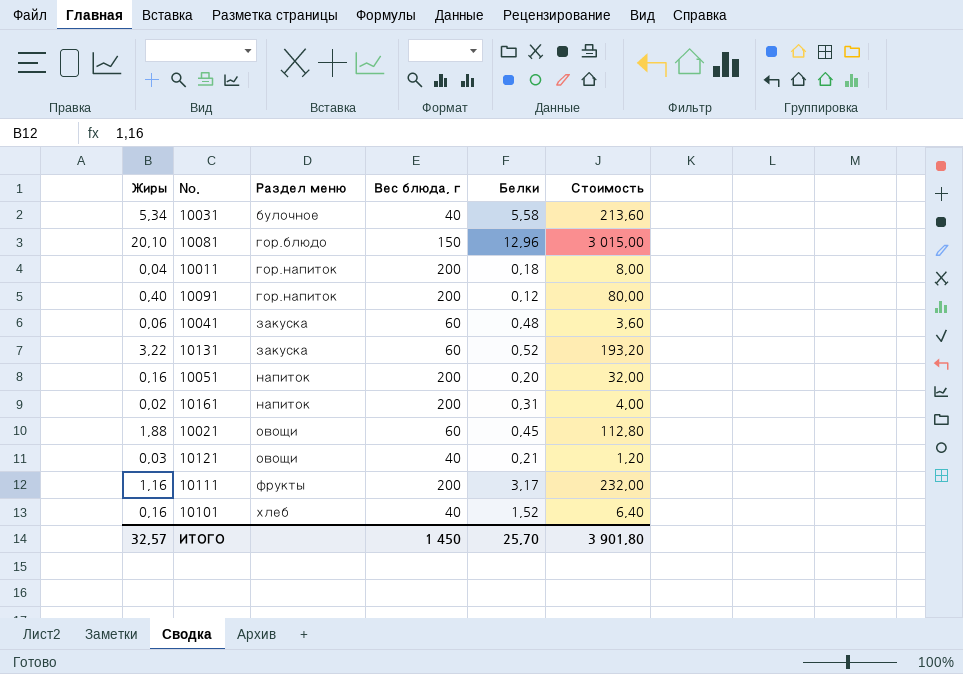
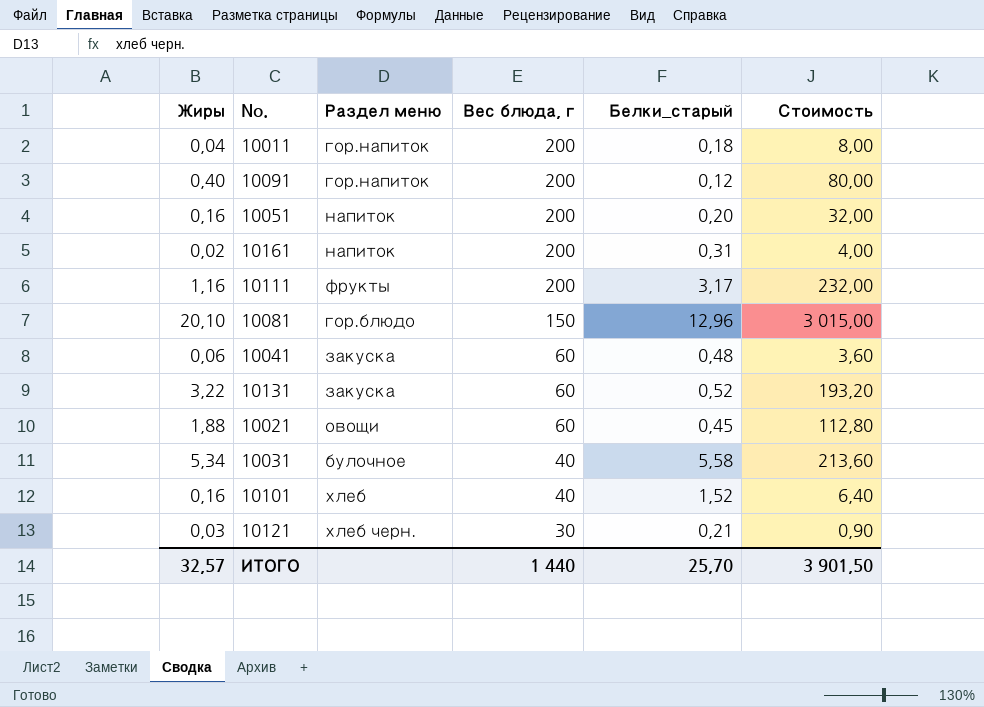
row order: Раздел меню ascending -> Вес блюда, г descending
column name: Белки -> Белки_старый
10121 | Раздел меню: овощи -> хлеб черн.
10121 | Вес блюда, г: 40 -> 30
10121 | Стоимость: 1,20 -> 0,90
ИТОГО | Вес блюда, г: 1 450 -> 1 440
ИТОГО | Стоимость: 3 901,80 -> 3 901,50

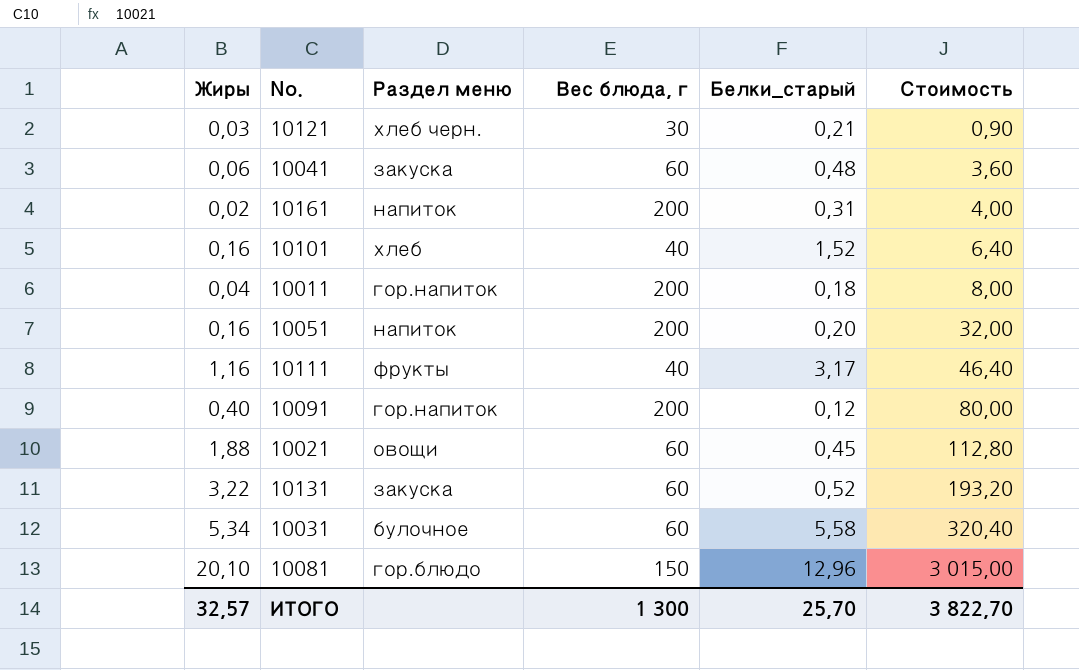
row order: Вес блюда, г descending -> Стоимость ascending
10111 | Вес блюда, г: 200 -> 40
10111 | Стоимость: 232,00 -> 46,40
10031 | Вес блюда, г: 40 -> 60
10031 | Стоимость: 213,60 -> 320,40
ИТОГО | Вес блюда, г: 1 440 -> 1 300
ИТОГО | Стоимость: 3 901,50 -> 3 822,70

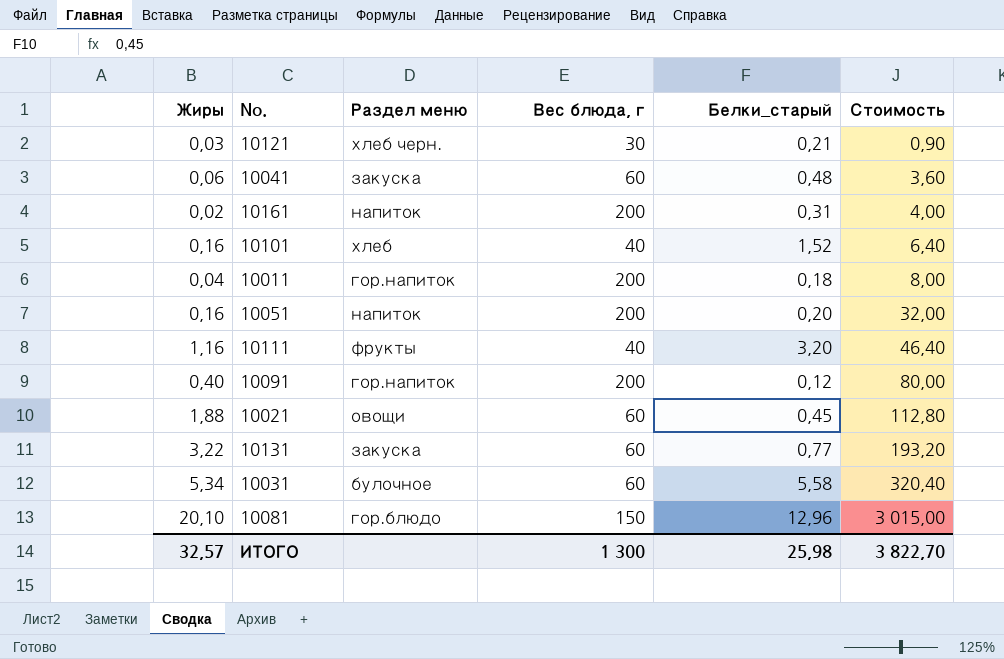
10111 | Белки_старый: 3,17 -> 3,20
10131 | Белки_старый: 0,52 -> 0,77
ИТОГО | Белки_старый: 25,70 -> 25,98

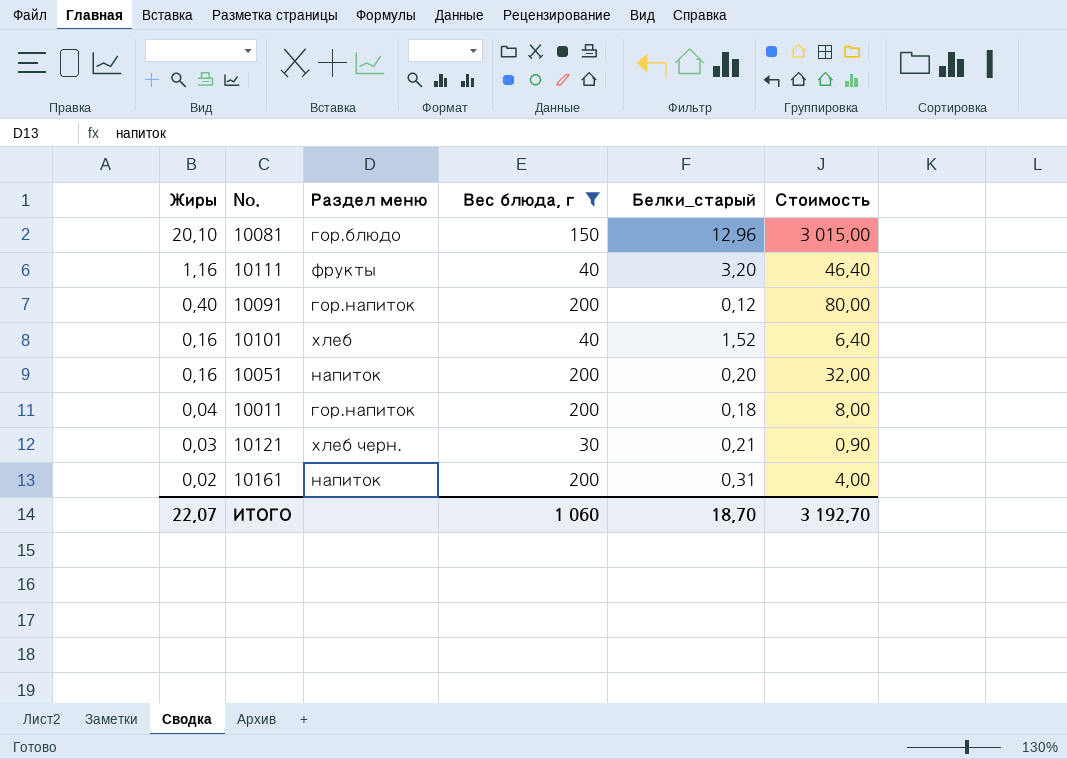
filter: none -> Вес блюда, г != 60
row order: Стоимость ascending -> Жиры descending
ИТОГО | Жиры: 32,57 -> 22,07
ИТОГО | Вес блюда, г: 1 300 -> 1 060
ИТОГО | Белки_старый: 25,98 -> 18,70
ИТОГО | Стоимость: 3 822,70 -> 3 192,70

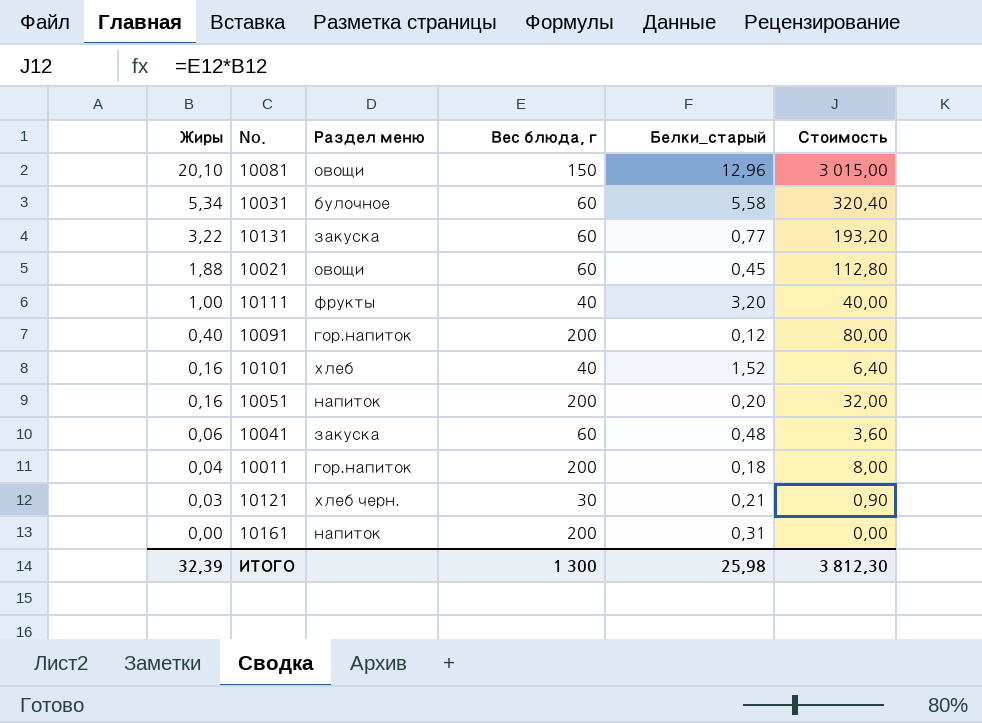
filter: Вес блюда, г != 60 -> none
10081 | Раздел меню: гор.блюдо -> овощи
10111 | Жиры: 1,16 -> 1,00
10111 | Стоимость: 46,40 -> 40,00
10161 | Жиры: 0,02 -> 0,00
10161 | Стоимость: 4,00 -> 0,00
ИТОГО | Жиры: 22,07 -> 32,39
ИТОГО | Вес блюда, г: 1 060 -> 1 300
ИТОГО | Белки_старый: 18,70 -> 25,98
ИТОГО | Стоимость: 3 192,70 -> 3 812,30

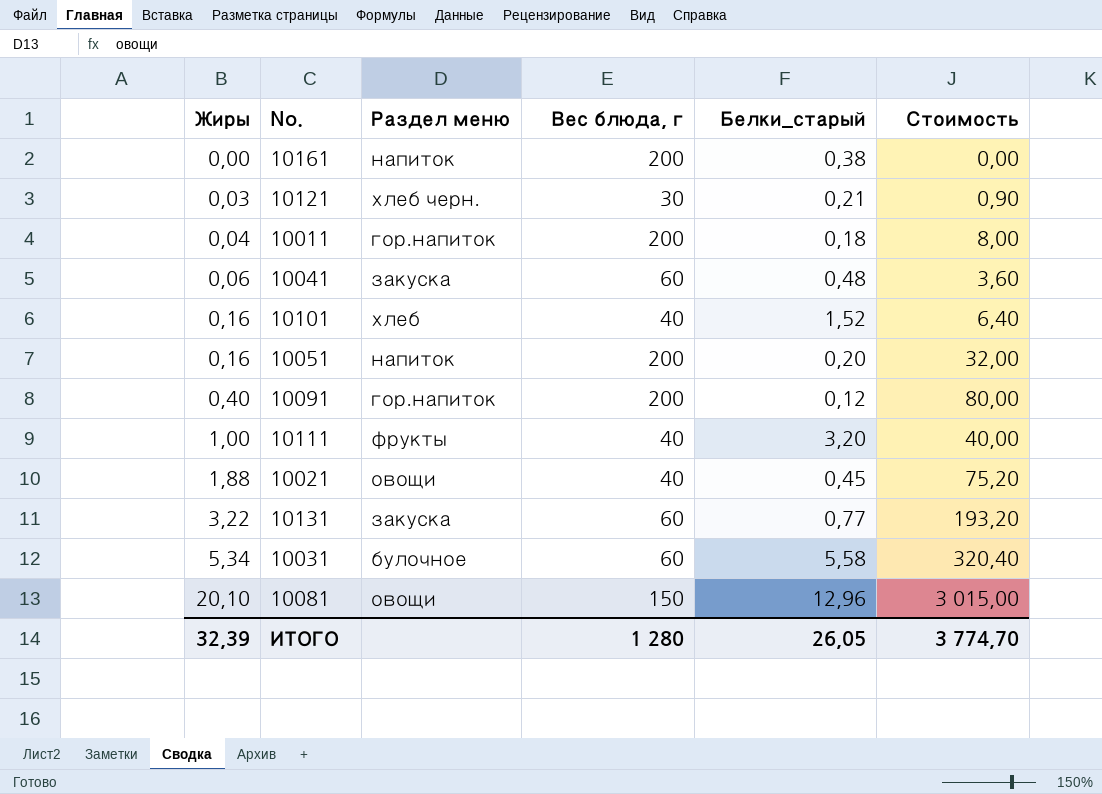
row order: Жиры descending -> Жиры ascending
10161 | Белки_старый: 0,31 -> 0,38
10021 | Вес блюда, г: 60 -> 40
10021 | Стоимость: 112,80 -> 75,20
ИТОГО | Вес блюда, г: 1 300 -> 1 280
ИТОГО | Белки_старый: 25,98 -> 26,05
ИТОГО | Стоимость: 3 812,30 -> 3 774,70

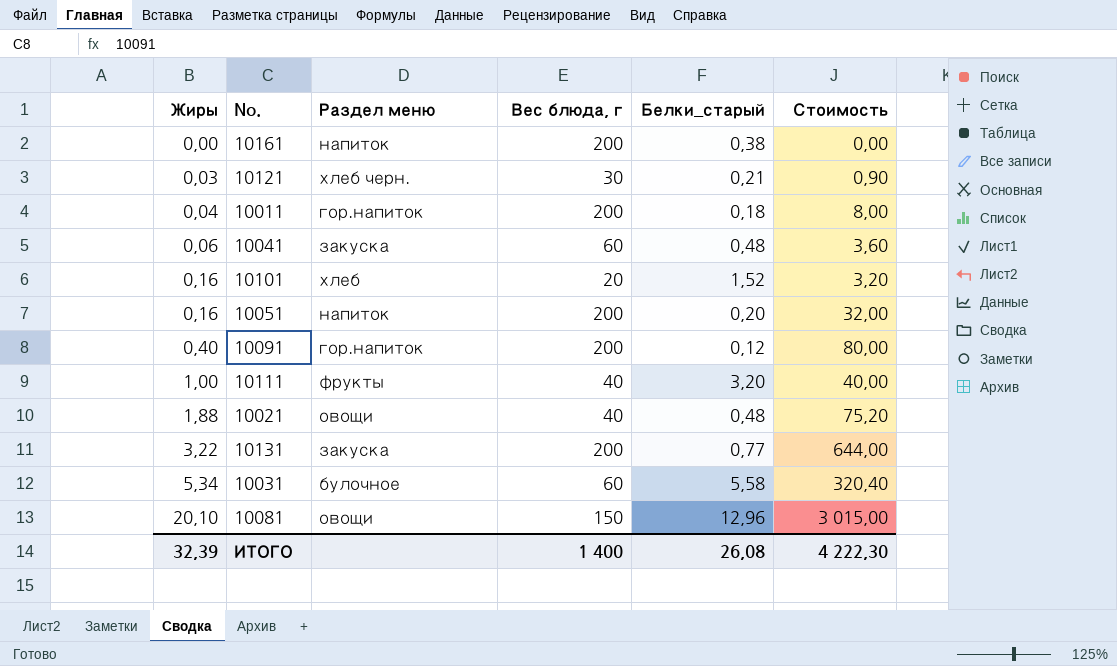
10101 | Вес блюда, г: 40 -> 20
10101 | Стоимость: 6,40 -> 3,20
10021 | Белки_старый: 0,45 -> 0,48
10131 | Вес блюда, г: 60 -> 200
10131 | Стоимость: 193,20 -> 644,00
ИТОГО | Вес блюда, г: 1 280 -> 1 400
ИТОГО | Белки_старый: 26,05 -> 26,08
ИТОГО | Стоимость: 3 774,70 -> 4 222,30

